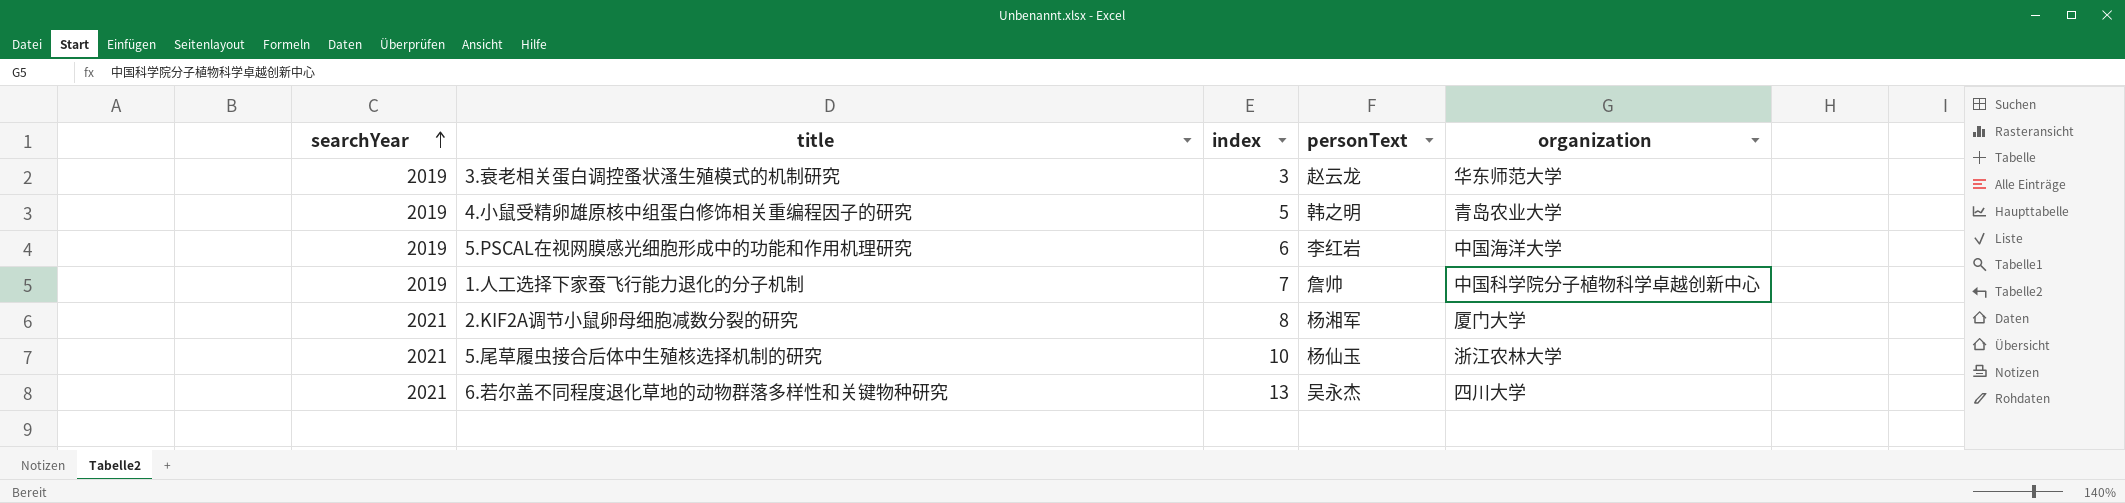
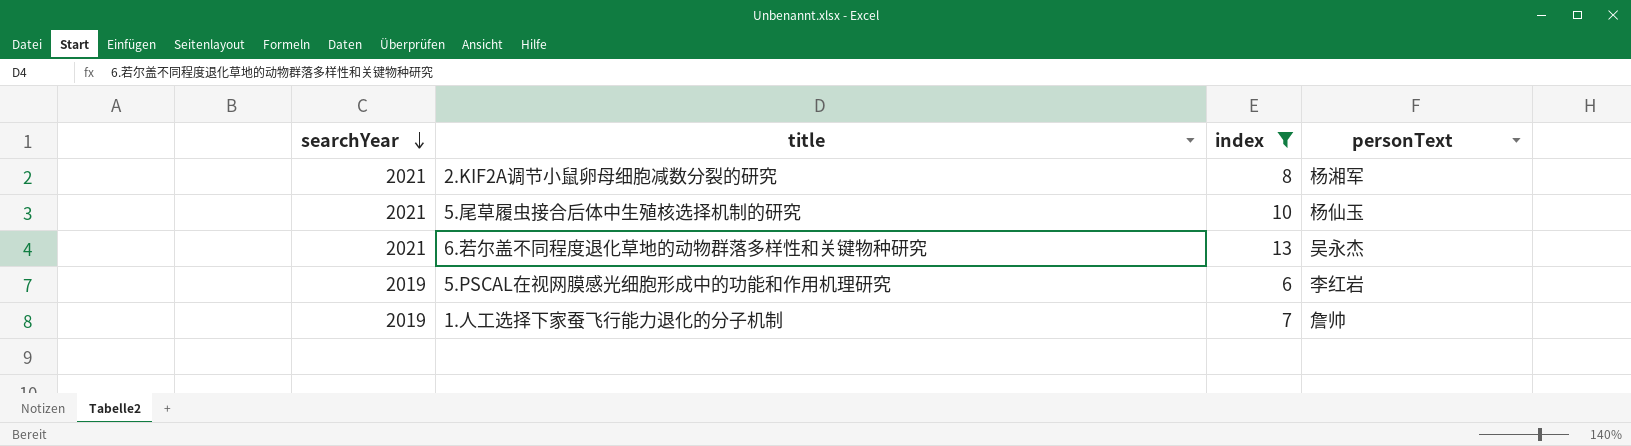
filter: none -> index >= 6
row order: searchYear ascending -> searchYear descending
column organization | position: 5 -> none

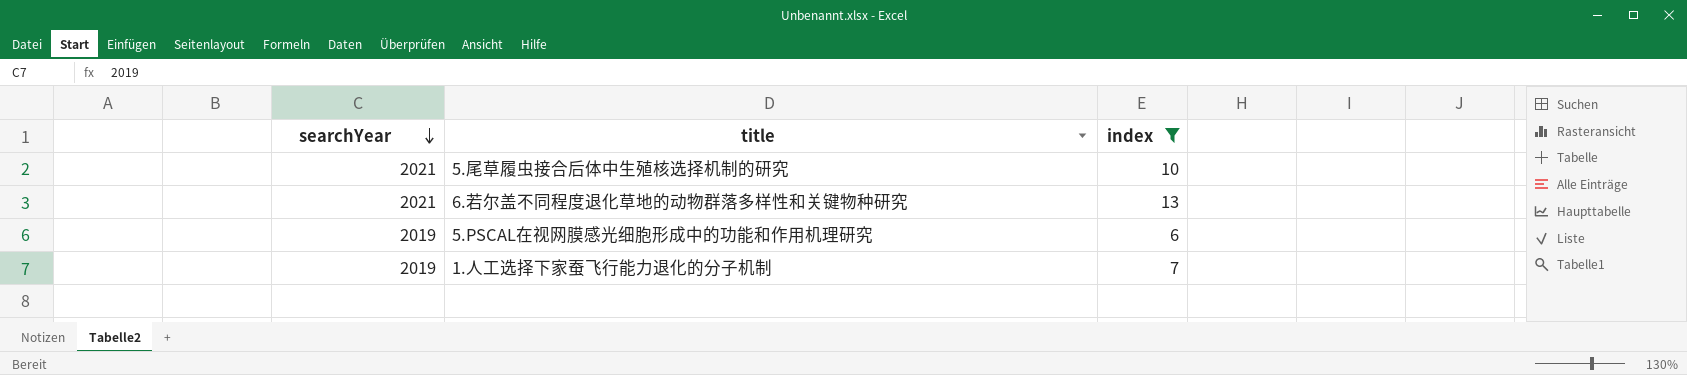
column personText | position: 4 -> none
row 2.KIF2A调节小鼠卵母细胞减数分裂的研究: 2021 | 8 | 杨湘军 -> none

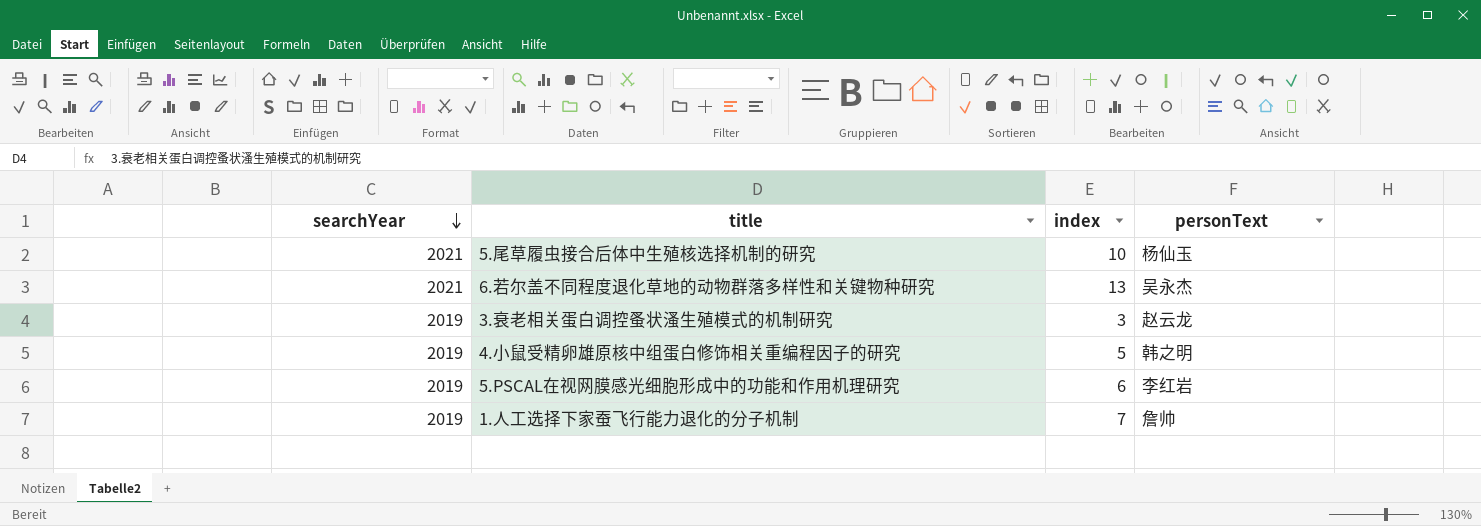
filter: index >= 6 -> none
column personText | position: none -> 4

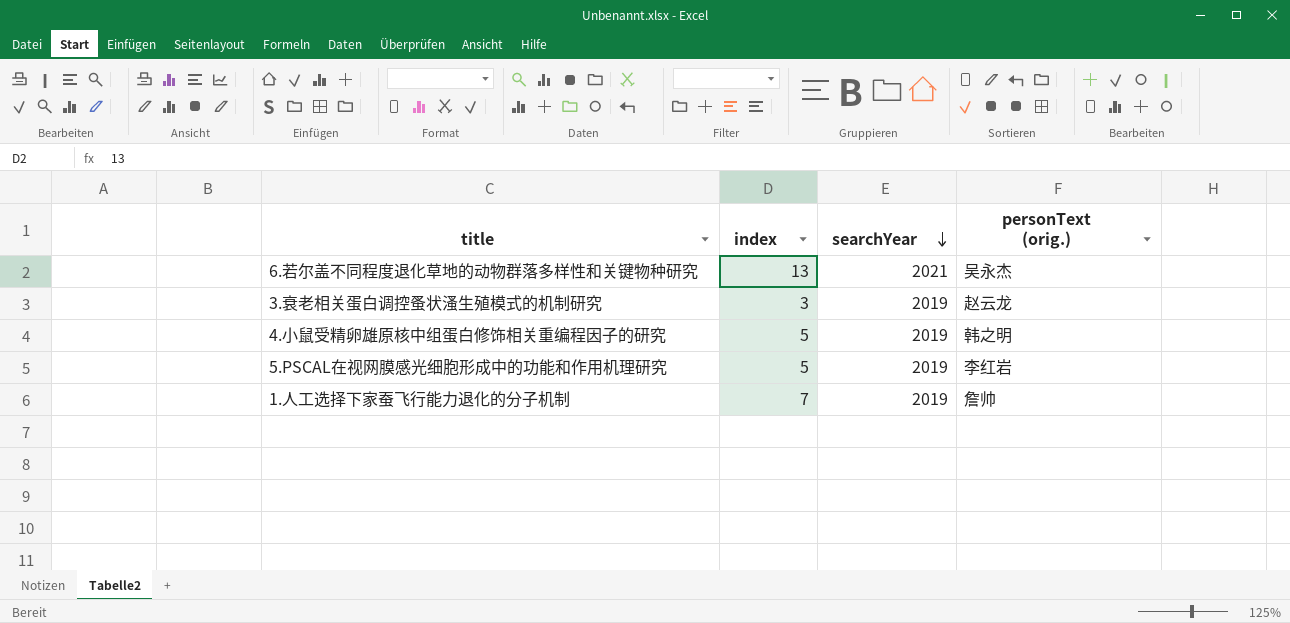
column searchYear | position: 1 -> 3
column name: personText -> personText (orig.)
row 5.尾草履虫接合后体中生殖核选择机制的研究: 2021 | 10 | 杨仙玉 -> none
5.PSCAL在视网膜感光细胞形成中的功能和作用机理研究 | index: 6 -> 5

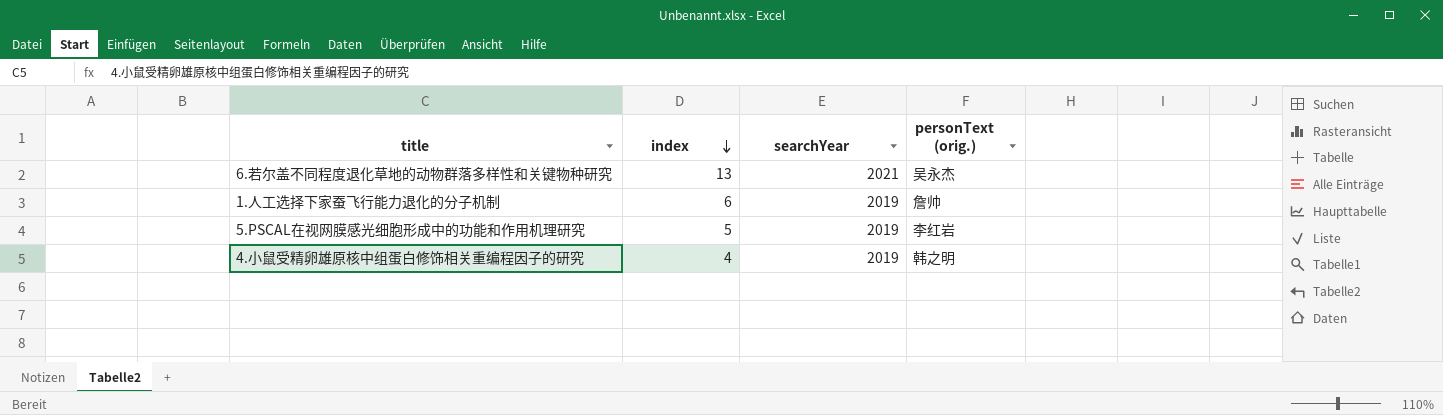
row order: searchYear descending -> index descending
row 3.衰老相关蛋白调控蚤状溞生殖模式的机制研究: 3 | 2019 | 赵云龙 -> none
1.人工选择下家蚕飞行能力退化的分子机制 | index: 7 -> 6
4.小鼠受精卵雄原核中组蛋白修饰相关重编程因子的研究 | index: 5 -> 4

